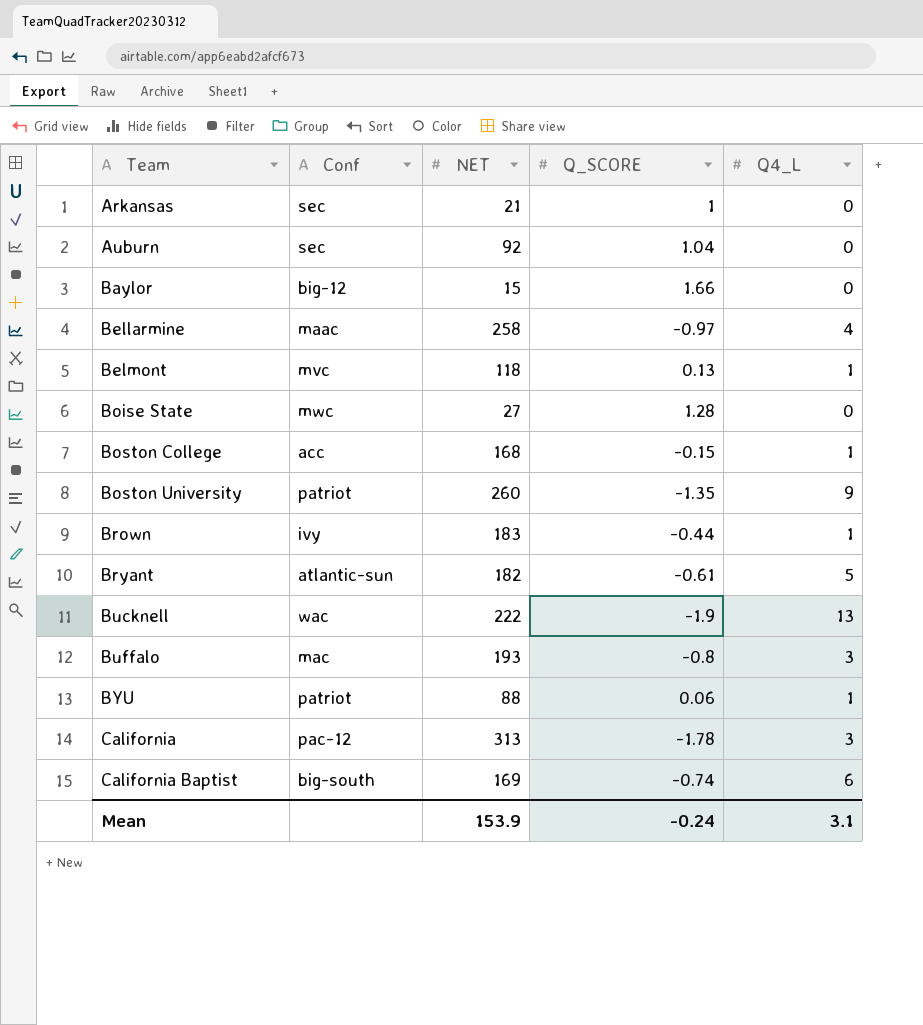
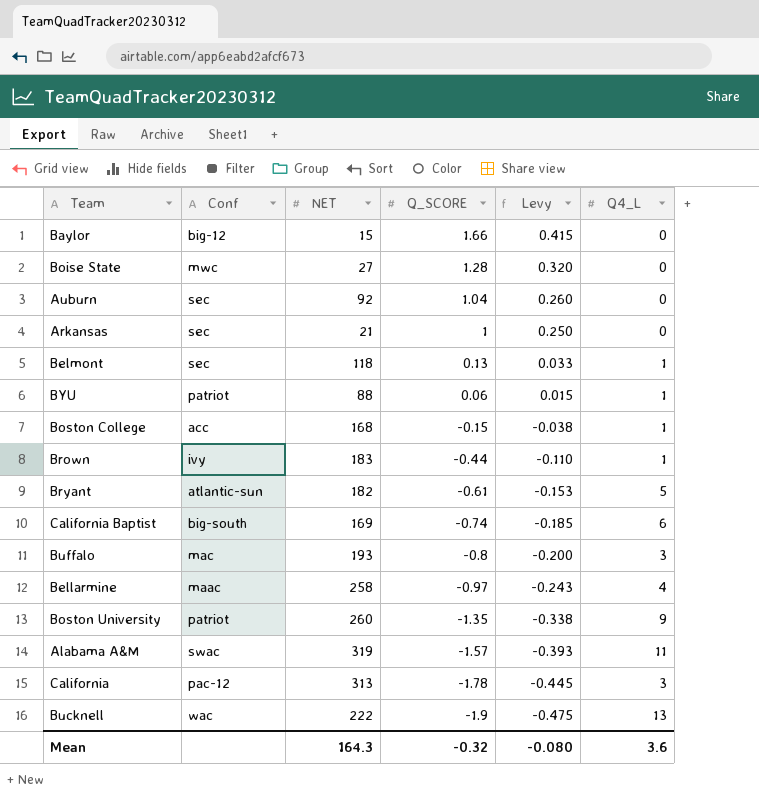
row order: Team ascending -> Q_SCORE descending
column Levy | formula: none -> [Q_SCORE] * 0.25
Belmont | Conf: mvc -> sec
row Alabama A&M: none -> swac | 319 | -1.57 | -0.393 | 11
Mean | NET: 153.9 -> 164.3
Mean | Q_SCORE: -0.24 -> -0.32
Mean | Q4_L: 3.1 -> 3.6

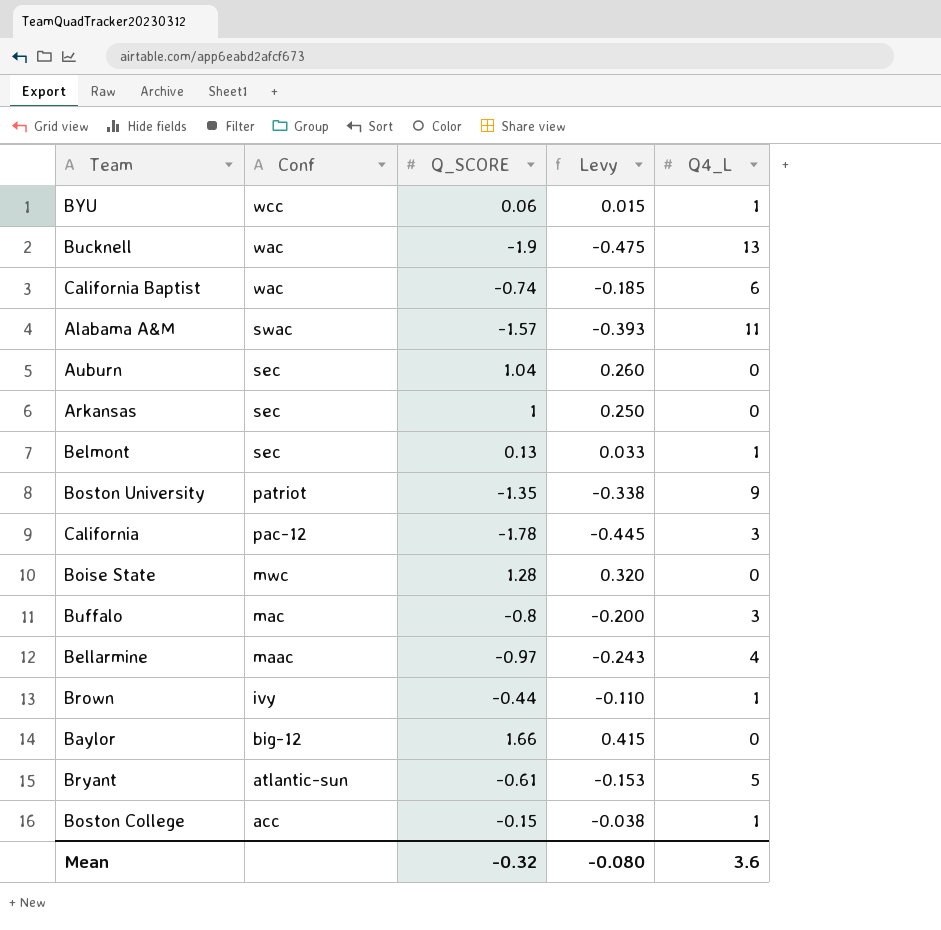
row order: Q_SCORE descending -> Conf descending
column NET | position: 3 -> none
BYU | Conf: patriot -> wcc
California Baptist | Conf: big-south -> wac

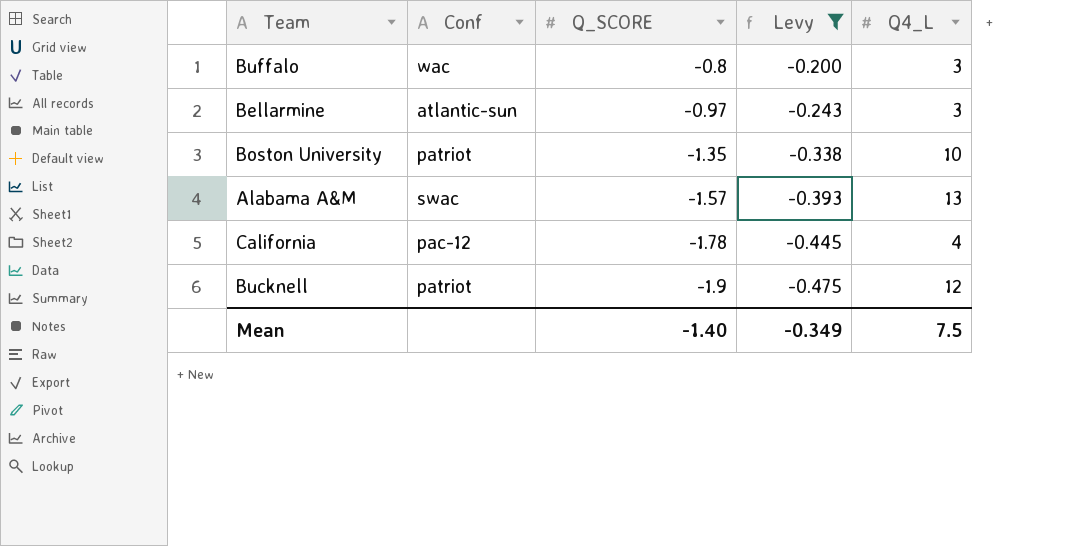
filter: none -> Levy <= -0.200
row order: Conf descending -> Q_SCORE descending
Buffalo | Conf: mac -> wac
Bellarmine | Conf: maac -> atlantic-sun
Bellarmine | Q4_L: 4 -> 3
Boston University | Q4_L: 9 -> 10
Alabama A&M | Q4_L: 11 -> 13
California | Q4_L: 3 -> 4
Bucknell | Conf: wac -> patriot
Bucknell | Q4_L: 13 -> 12
Mean | Q_SCORE: -0.32 -> -1.40
Mean | Levy: -0.080 -> -0.349
Mean | Q4_L: 3.6 -> 7.5

